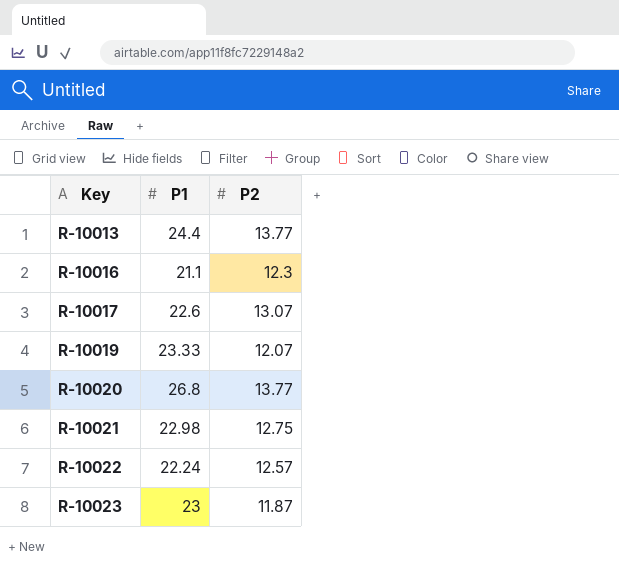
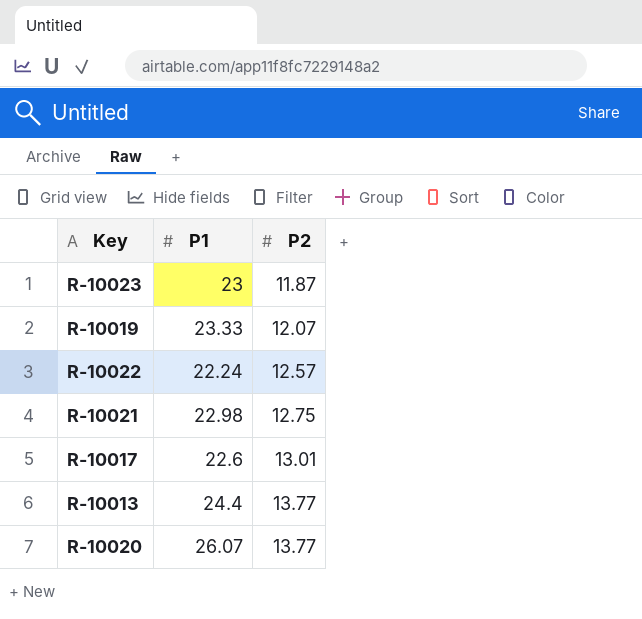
row order: Key ascending -> P2 ascending
row R-10016: 21.1 | 12.3 -> none
R-10017 | P2: 13.07 -> 13.01
R-10020 | P1: 26.8 -> 26.07

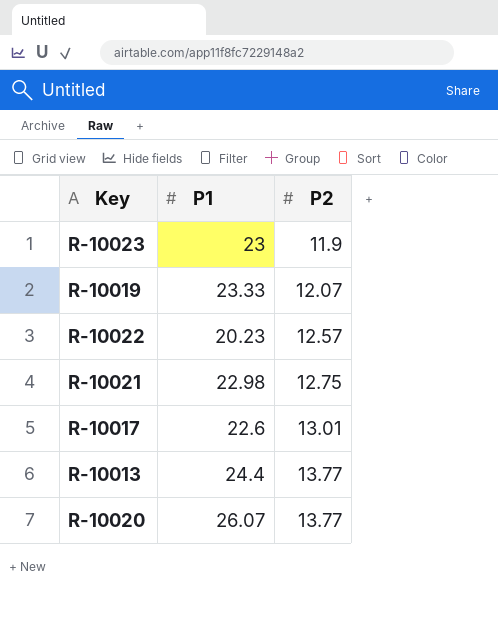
R-10023 | P2: 11.87 -> 11.9
R-10022 | P1: 22.24 -> 20.23

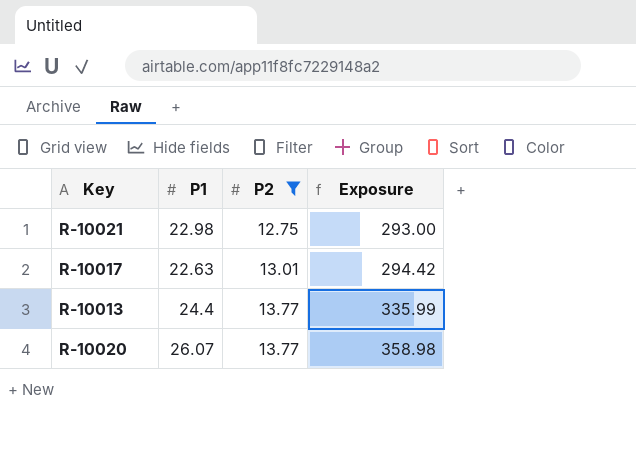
filter: none -> P2 >= 12.75
column Exposure | formula: none -> [P1] * [P2]
R-10017 | P1: 22.6 -> 22.63

